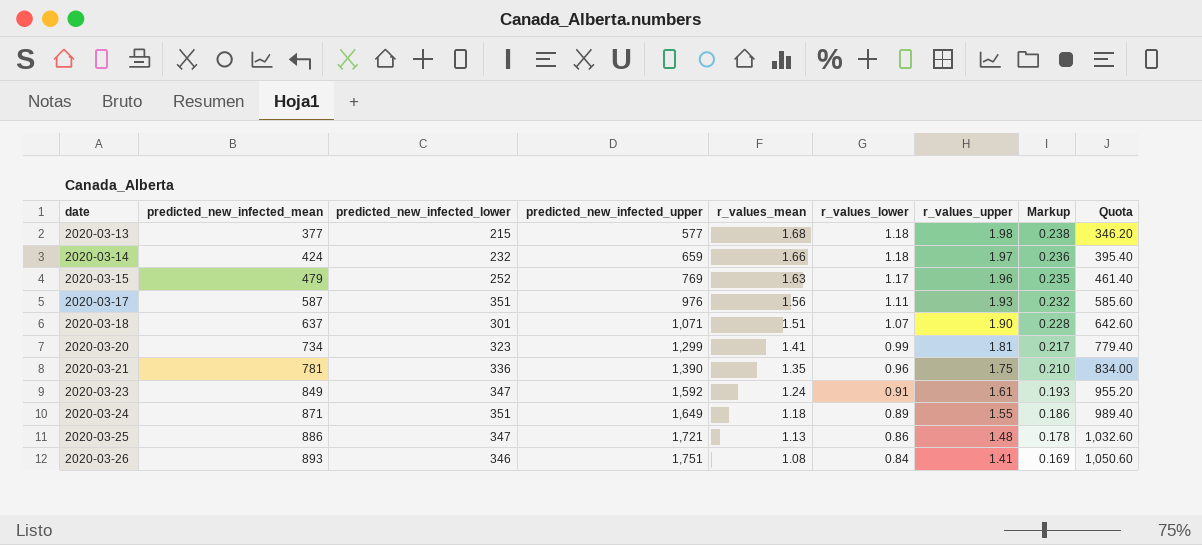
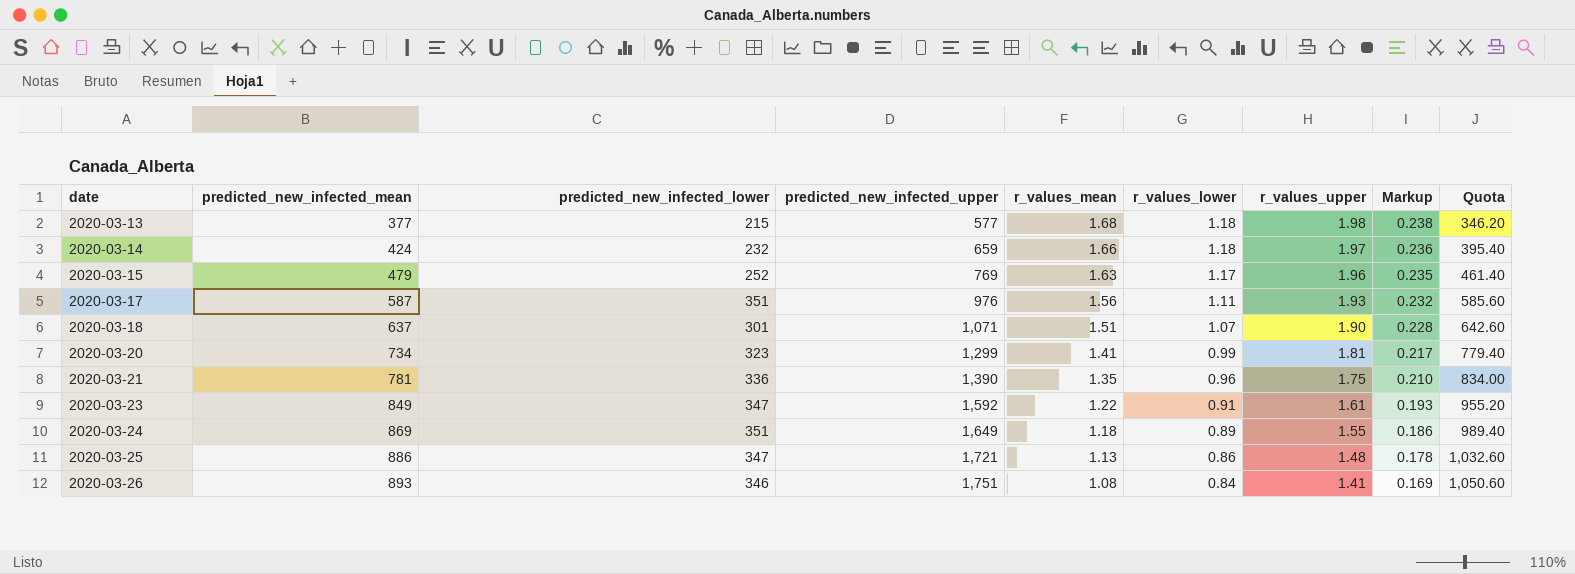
2020-03-23 | r_values_mean: 1.24 -> 1.22
2020-03-24 | predicted_new_infected_mean: 871 -> 869

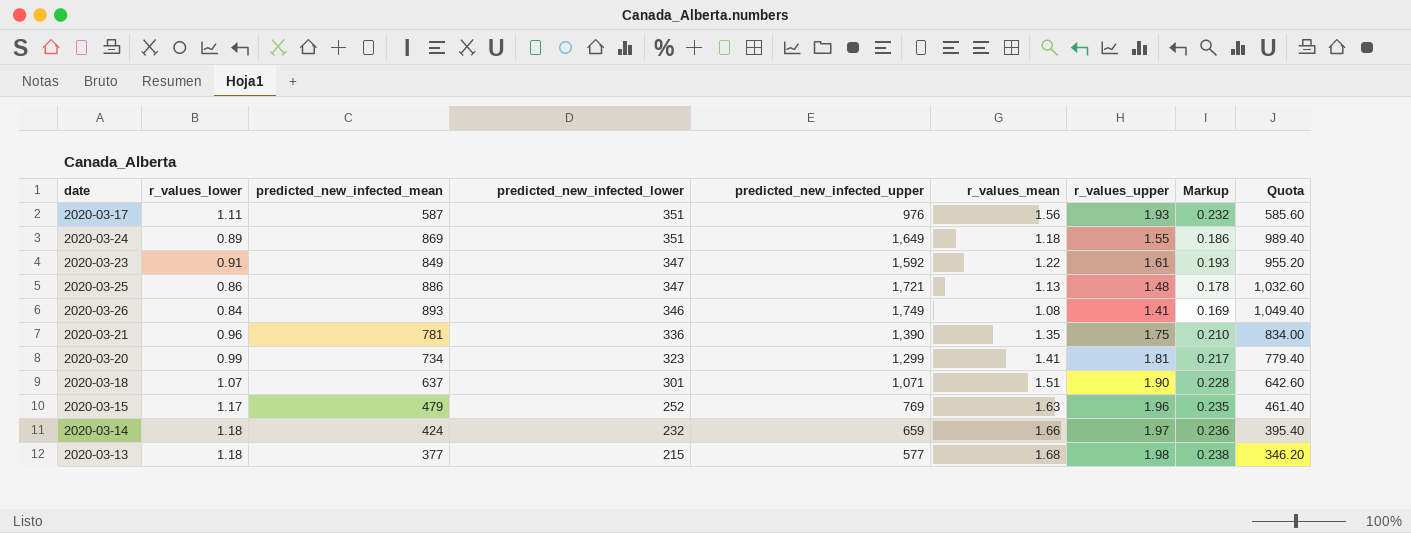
row order: date ascending -> predicted_new_infected_lower descending
column r_values_lower | position: 6 -> 2
2020-03-26 | predicted_new_infected_upper: 1,751 -> 1,749
2020-03-26 | Quota: 1,050.60 -> 1,049.40

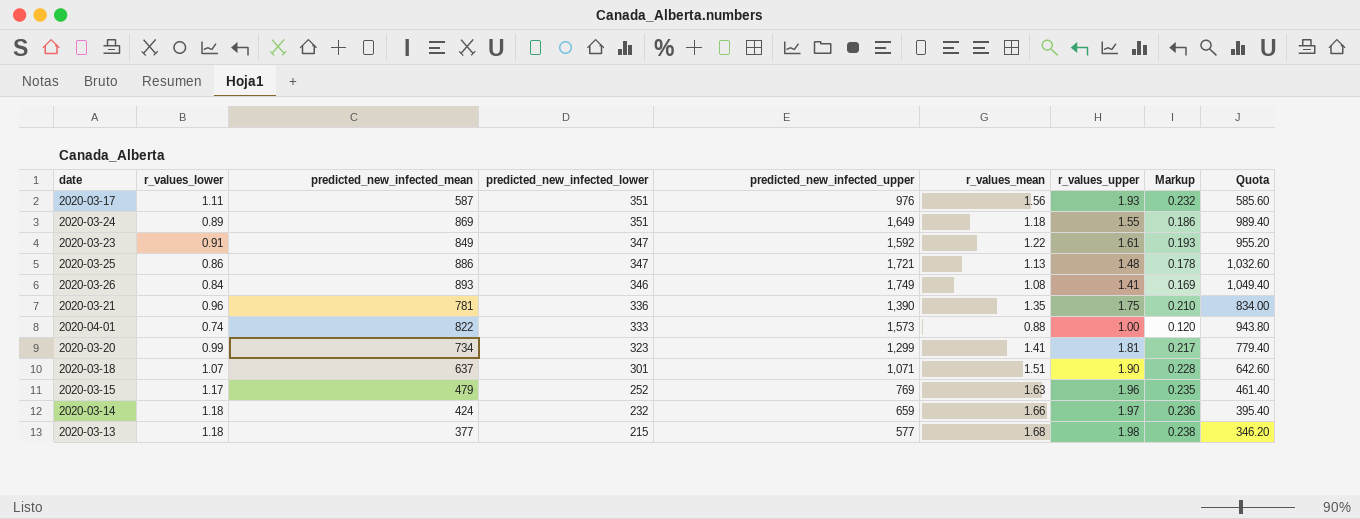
row 2020-04-01: none -> 0.74 | 822 | 333 | 1,573 | 0.88 | 1.00 | 0.120 | 943.80

